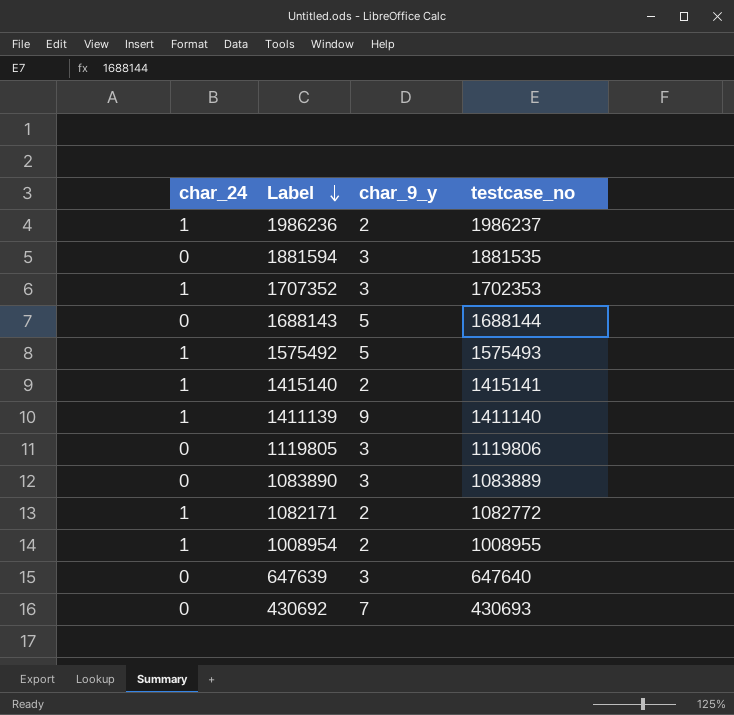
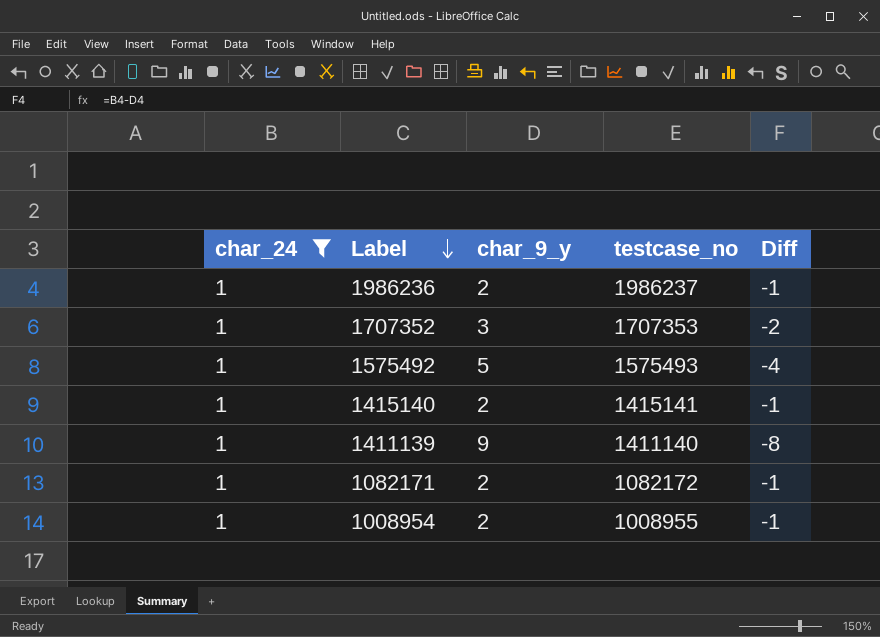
filter: none -> char_24 = 1
column Diff | formula: none -> [char_24] - [char_9_y]
1707352 | testcase_no: 1702353 -> 1707353
1082171 | testcase_no: 1082772 -> 1082172

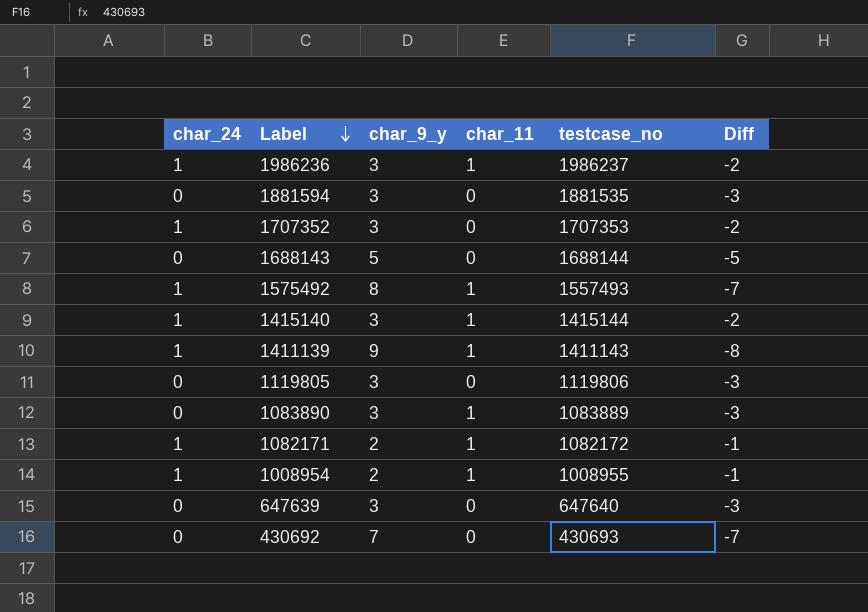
filter: char_24 = 1 -> none
column char_11 | position: none -> 4
1986236 | char_9_y: 2 -> 3
1986236 | Diff: -1 -> -2
1575492 | char_9_y: 5 -> 8
1575492 | testcase_no: 1575493 -> 1557493
1575492 | Diff: -4 -> -7
1415140 | char_9_y: 2 -> 3
1415140 | testcase_no: 1415141 -> 1415144
1415140 | Diff: -1 -> -2
1411139 | testcase_no: 1411140 -> 1411143

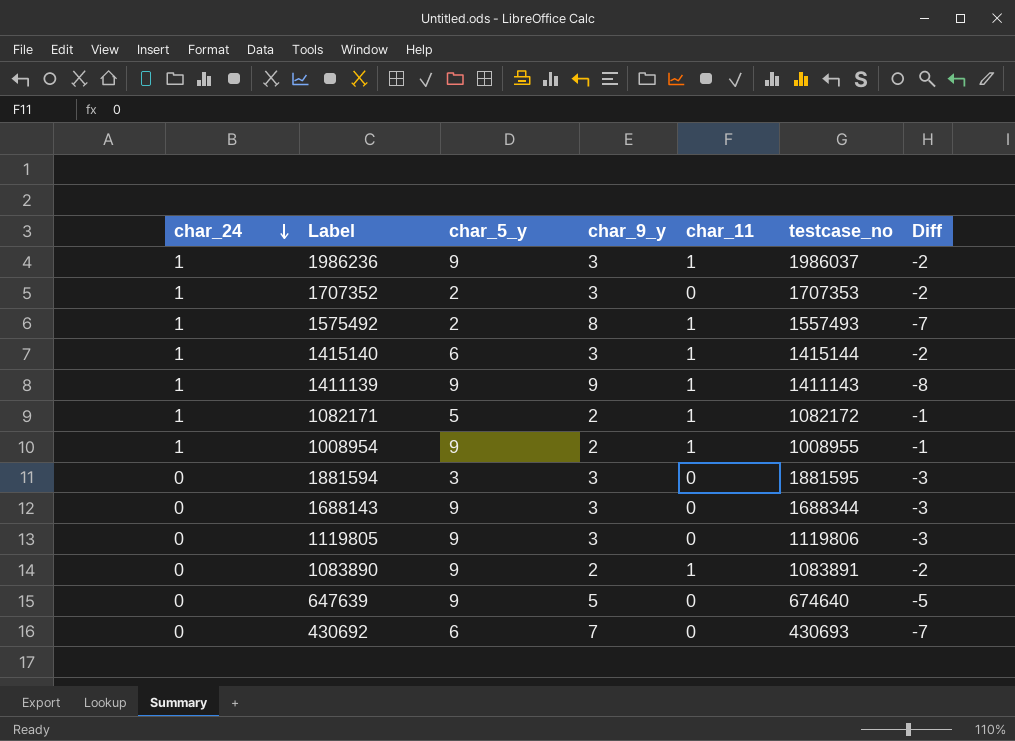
row order: Label descending -> char_24 descending
column char_5_y | position: none -> 3
1986236 | testcase_no: 1986237 -> 1986037
1881594 | testcase_no: 1881535 -> 1881595
1688143 | char_9_y: 5 -> 3
1688143 | testcase_no: 1688144 -> 1688344
1688143 | Diff: -5 -> -3
1083890 | char_9_y: 3 -> 2
1083890 | testcase_no: 1083889 -> 1083891
1083890 | Diff: -3 -> -2
647639 | char_9_y: 3 -> 5
647639 | testcase_no: 647640 -> 674640
647639 | Diff: -3 -> -5

